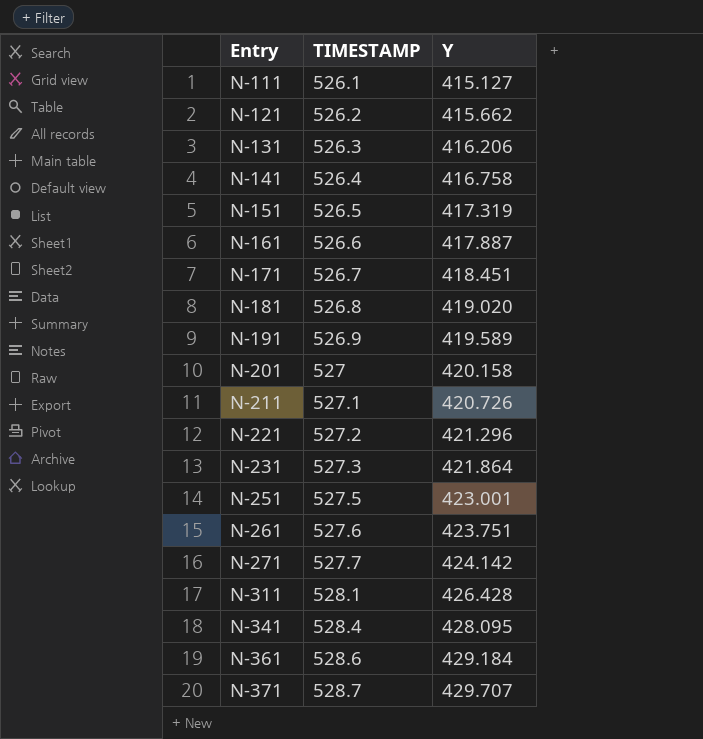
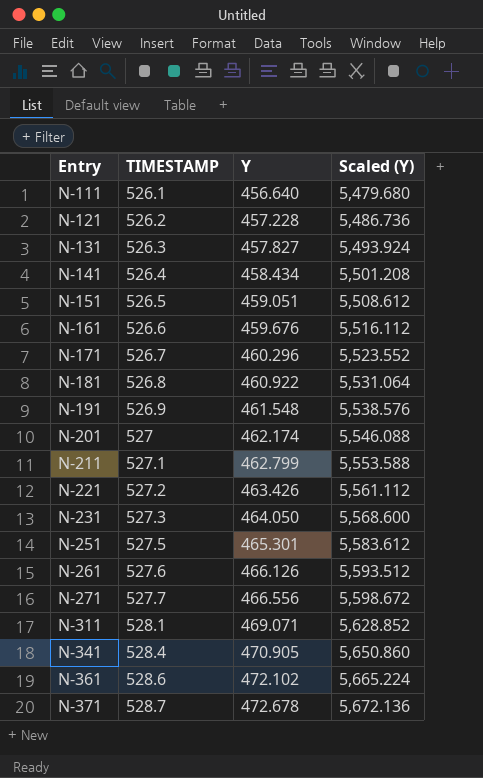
column Scaled (Y) | formula: none -> [Y] * 12
N-111 | Y: 415.127 -> 456.640
N-121 | Y: 415.662 -> 457.228
N-131 | Y: 416.206 -> 457.827
N-141 | Y: 416.758 -> 458.434
N-151 | Y: 417.319 -> 459.051
N-161 | Y: 417.887 -> 459.676
N-171 | Y: 418.451 -> 460.296
N-181 | Y: 419.020 -> 460.922
N-191 | Y: 419.589 -> 461.548
N-201 | Y: 420.158 -> 462.174
N-211 | Y: 420.726 -> 462.799
N-221 | Y: 421.296 -> 463.426
N-231 | Y: 421.864 -> 464.050
N-251 | Y: 423.001 -> 465.301
N-261 | Y: 423.751 -> 466.126
N-271 | Y: 424.142 -> 466.556
N-311 | Y: 426.428 -> 469.071
N-341 | Y: 428.095 -> 470.905
N-361 | Y: 429.184 -> 472.102
N-371 | Y: 429.707 -> 472.678

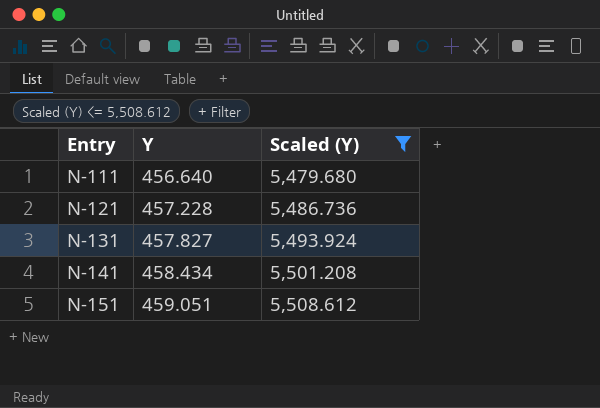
filter: none -> Scaled (Y) <= 5,508.612
column TIMESTAMP | position: 2 -> none

